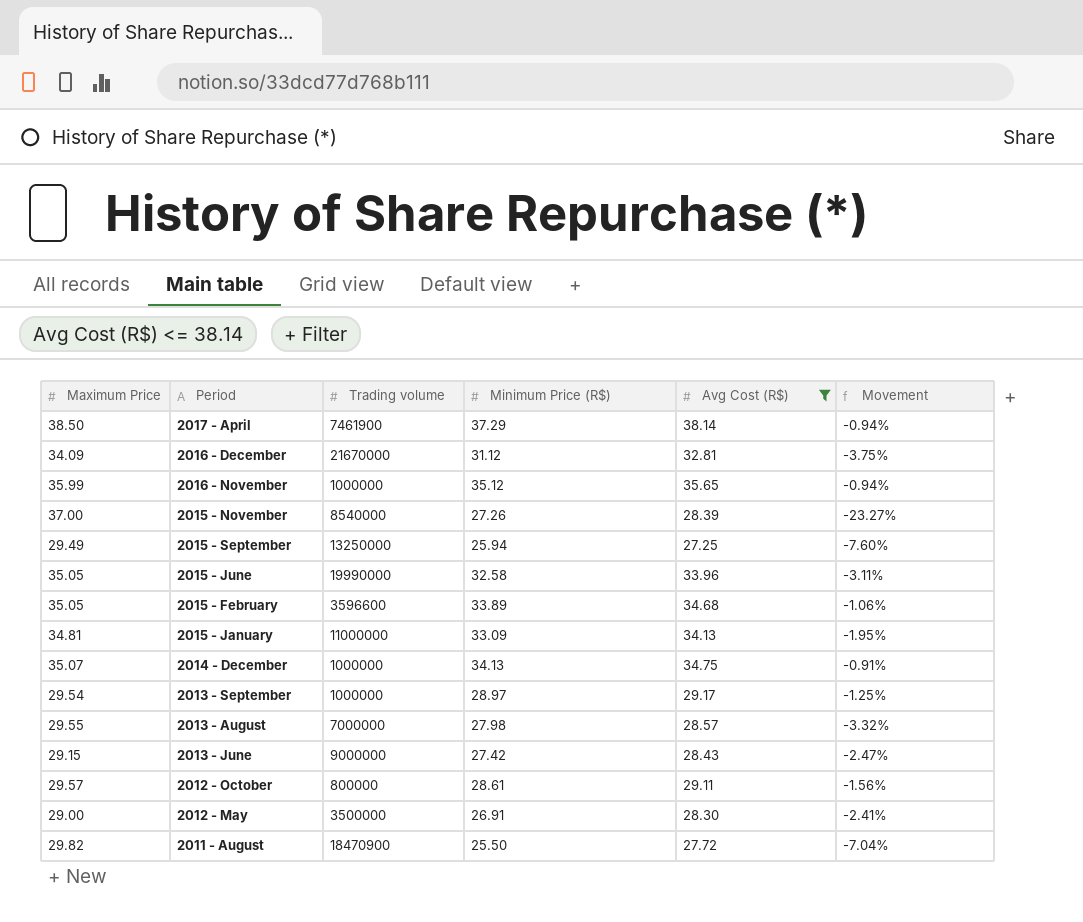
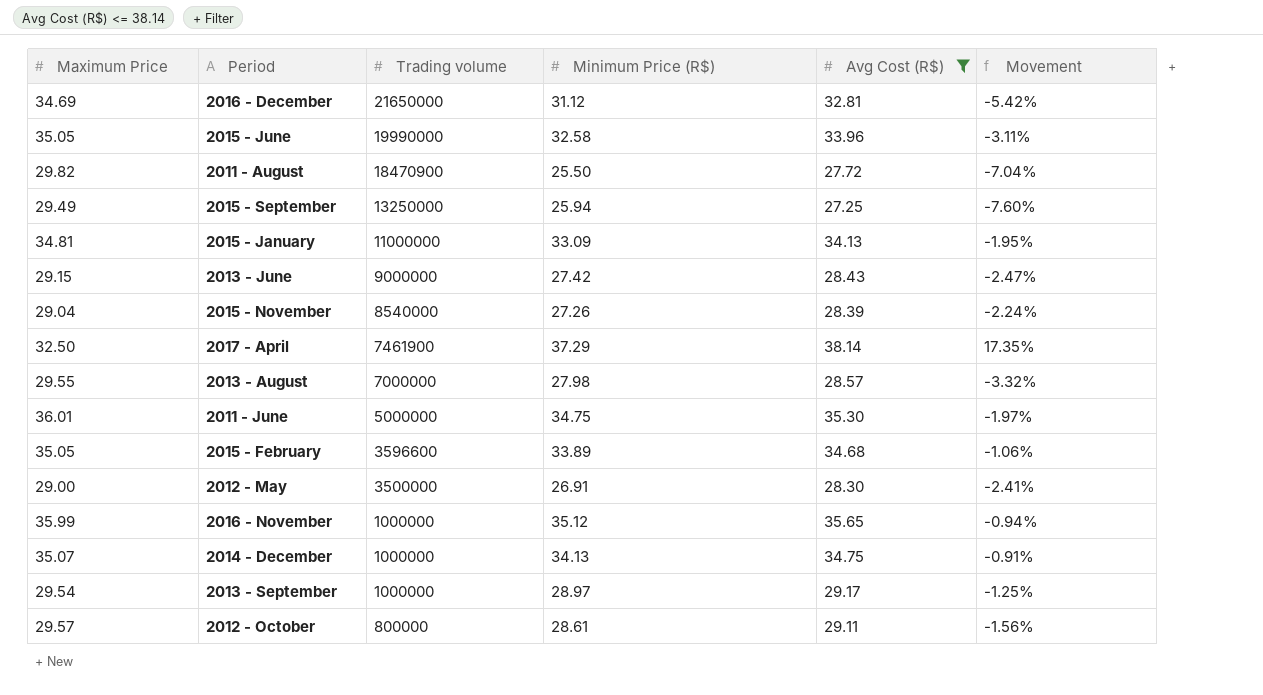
row order: none -> Trading volume descending
2016 - December | Maximum Price: 34.09 -> 34.69
2016 - December | Trading volume: 21670000 -> 21650000
2016 - December | Movement: -3.75% -> -5.42%
2015 - November | Maximum Price: 37.00 -> 29.04
2015 - November | Movement: -23.27% -> -2.24%
2017 - April | Maximum Price: 38.50 -> 32.50
2017 - April | Movement: -0.94% -> 17.35%
row 2011 - June: none -> 36.01 | 5000000 | 34.75 | 35.30 | -1.97%

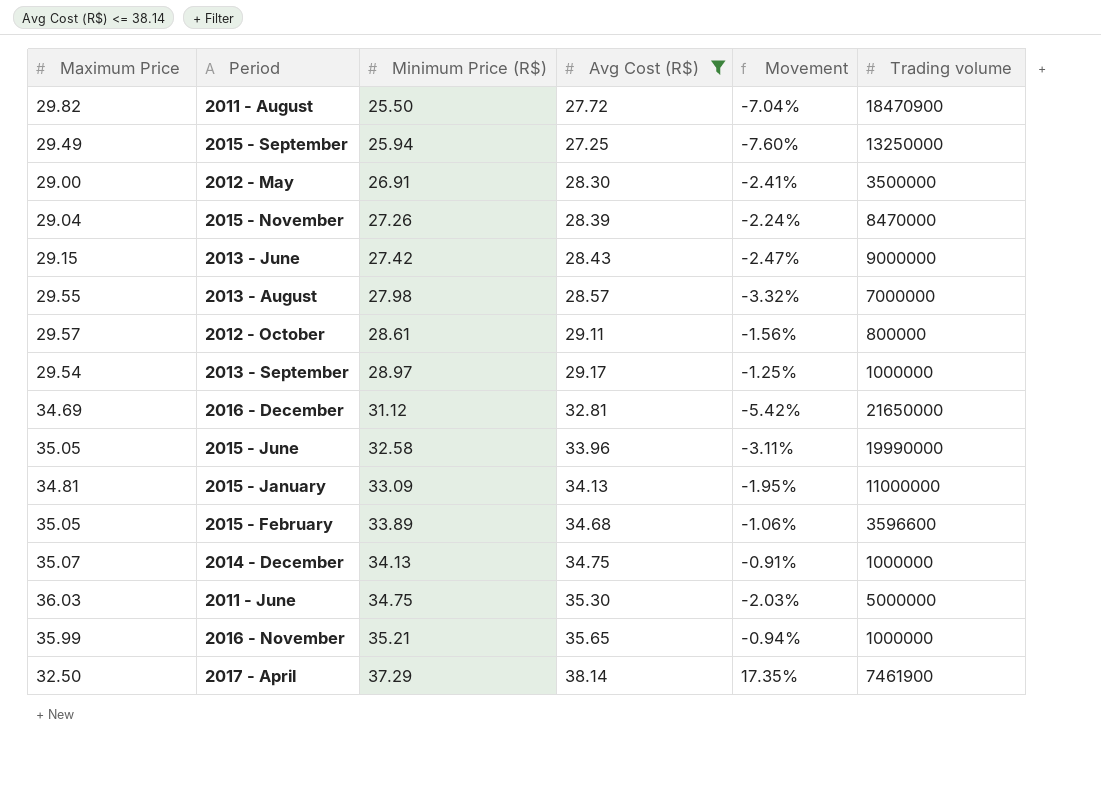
row order: Trading volume descending -> Minimum Price (R$) ascending
column Trading volume | position: 3 -> 6
2015 - November | Trading volume: 8540000 -> 8470000
2011 - June | Maximum Price: 36.01 -> 36.03
2011 - June | Movement: -1.97% -> -2.03%
2016 - November | Minimum Price (R$): 35.12 -> 35.21

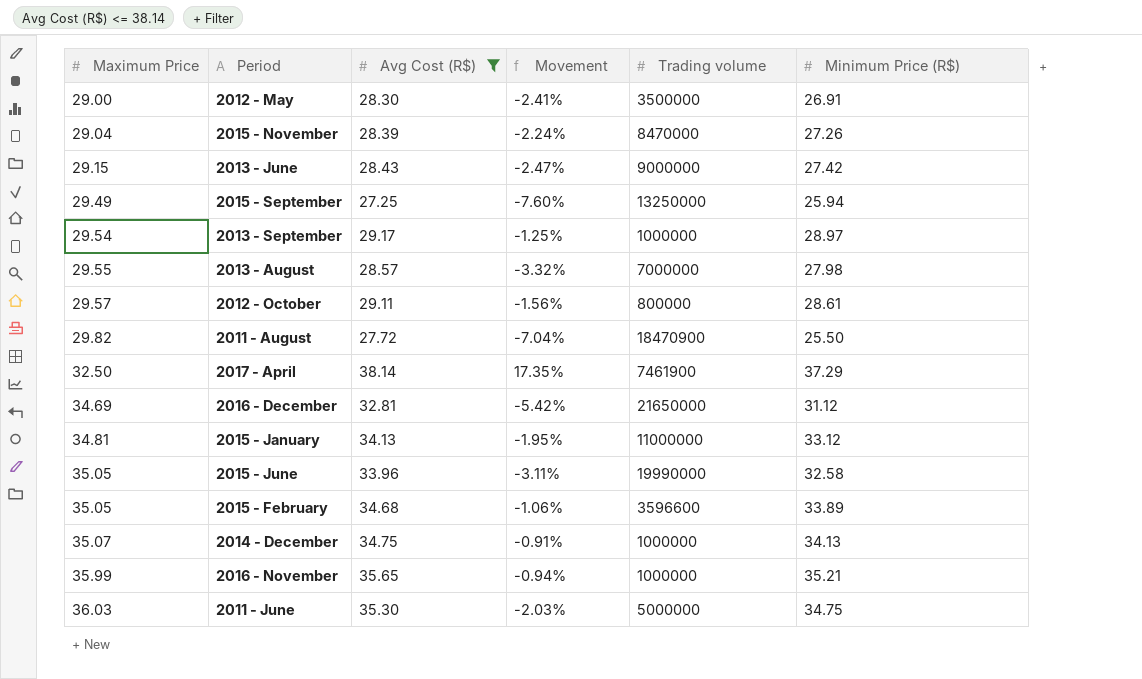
row order: Minimum Price (R$) ascending -> Maximum Price ascending
column Minimum Price (R$) | position: 3 -> 6
2015 - January | Minimum Price (R$): 33.09 -> 33.12

